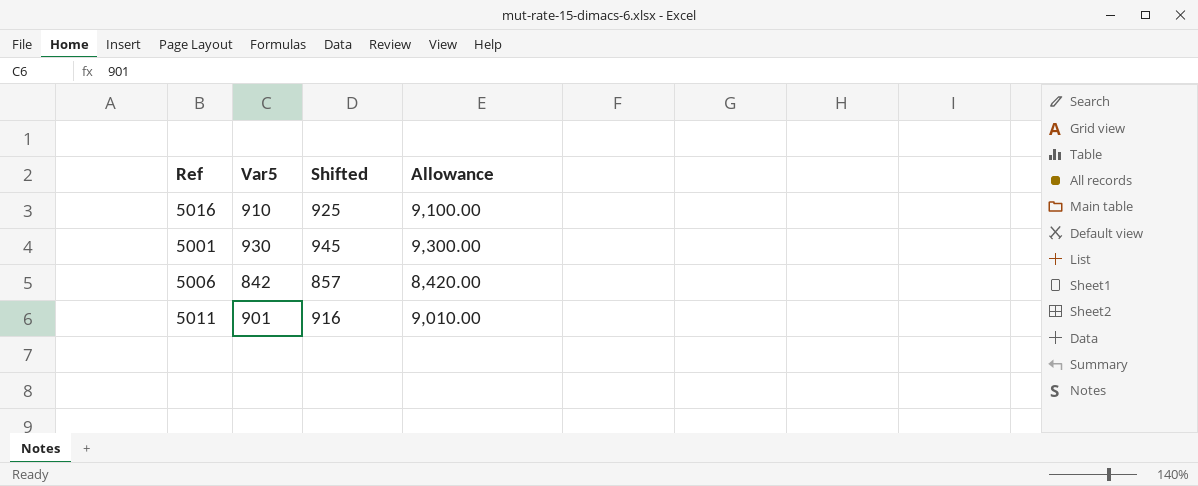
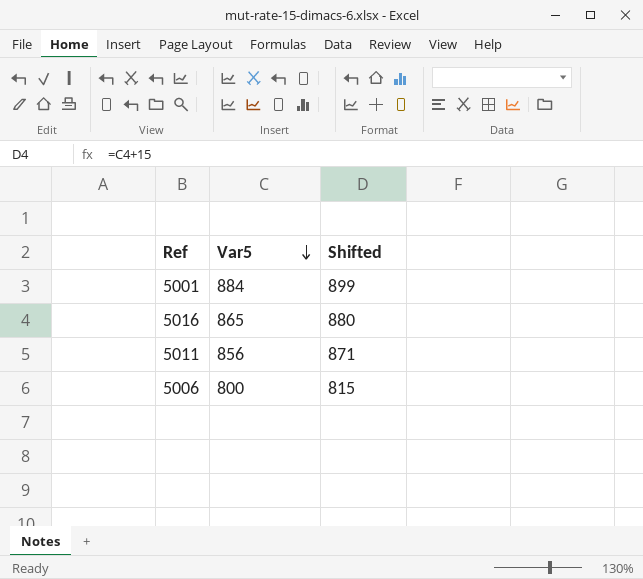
row order: none -> Var5 descending
column Allowance | formula: [Var5] * 10 -> none
5001 | Var5: 930 -> 884
5001 | Shifted: 945 -> 899
5016 | Var5: 910 -> 865
5016 | Shifted: 925 -> 880
5011 | Var5: 901 -> 856
5011 | Shifted: 916 -> 871
5006 | Var5: 842 -> 800
5006 | Shifted: 857 -> 815

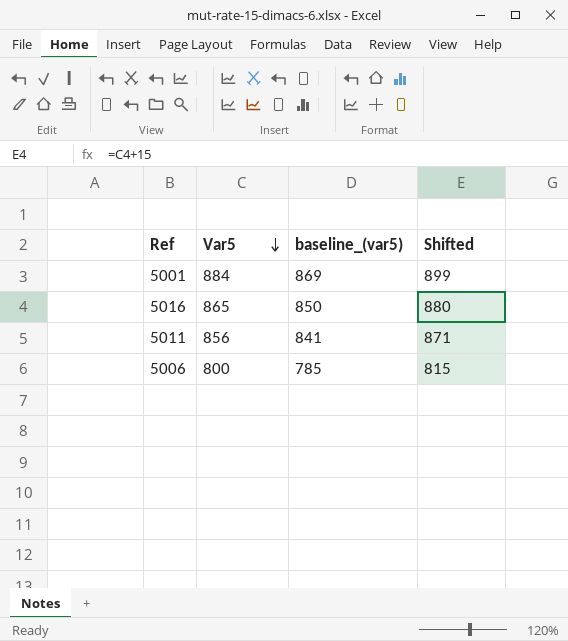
column baseline_(var5) | formula: none -> [Var5] - 15

